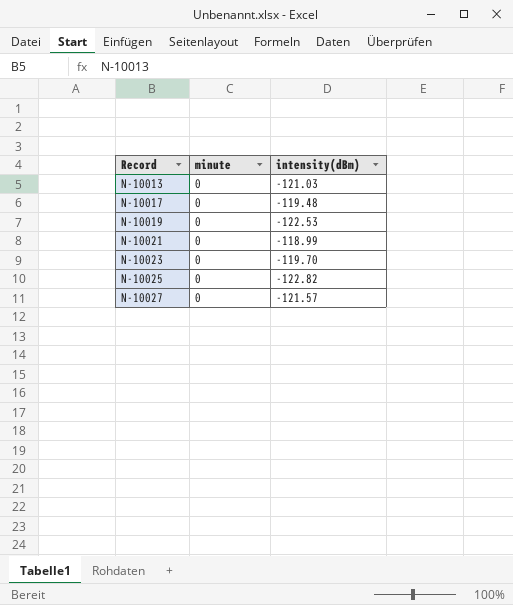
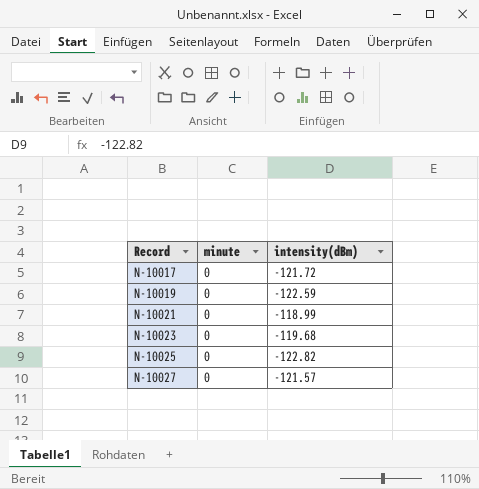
row N-10013: 0 | -121.03 -> none
N-10017 | intensity(dBm): -119.48 -> -121.72
N-10019 | intensity(dBm): -122.53 -> -122.59
N-10023 | intensity(dBm): -119.70 -> -119.68

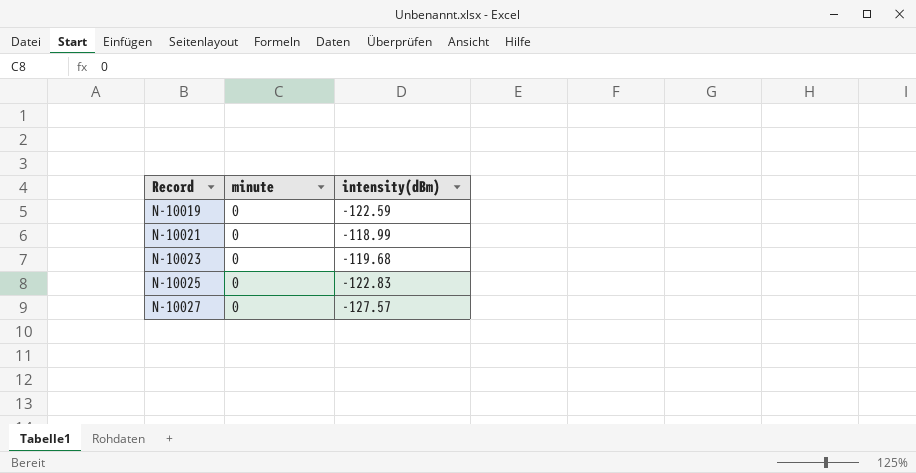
row N-10017: 0 | -121.72 -> none
N-10025 | intensity(dBm): -122.82 -> -122.83
N-10027 | intensity(dBm): -121.57 -> -127.57

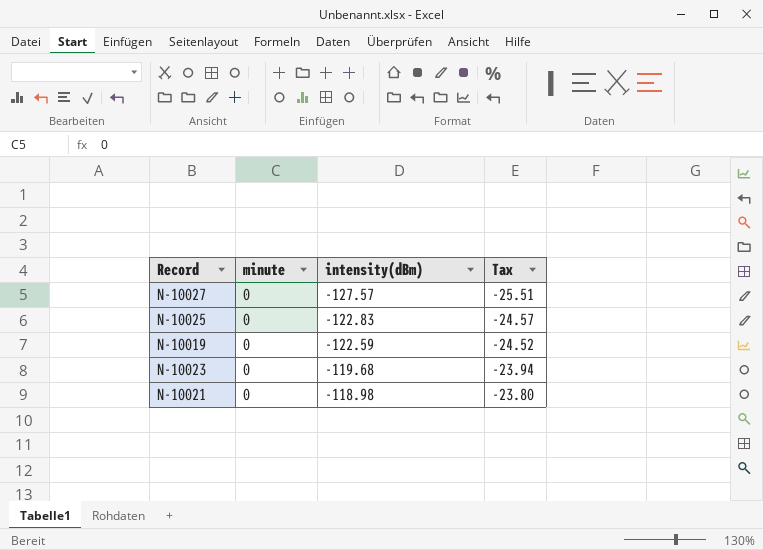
row order: Record ascending -> intensity(dBm) ascending
column Tax | formula: none -> [intensity(dBm)] * 0.2
N-10021 | intensity(dBm): -118.99 -> -118.98

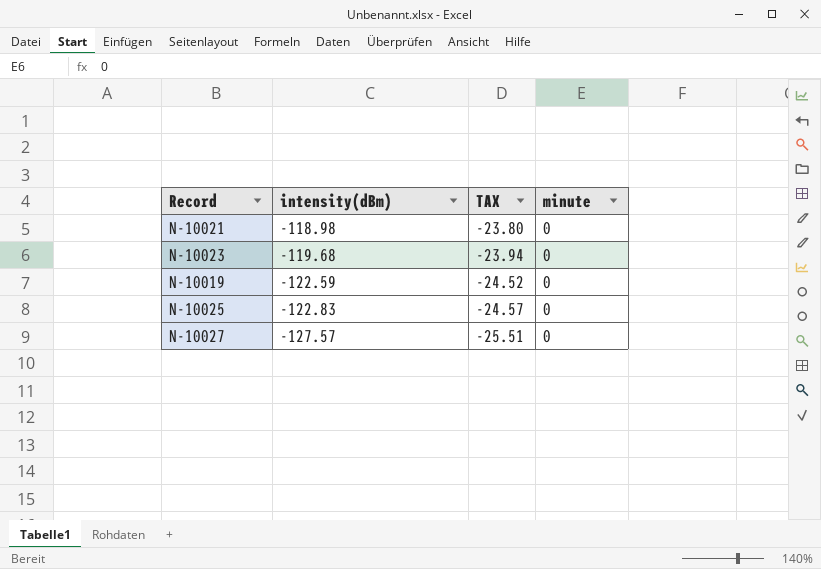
row order: intensity(dBm) ascending -> intensity(dBm) descending
column name: Tax -> TAX
column minute | position: 2 -> 4

